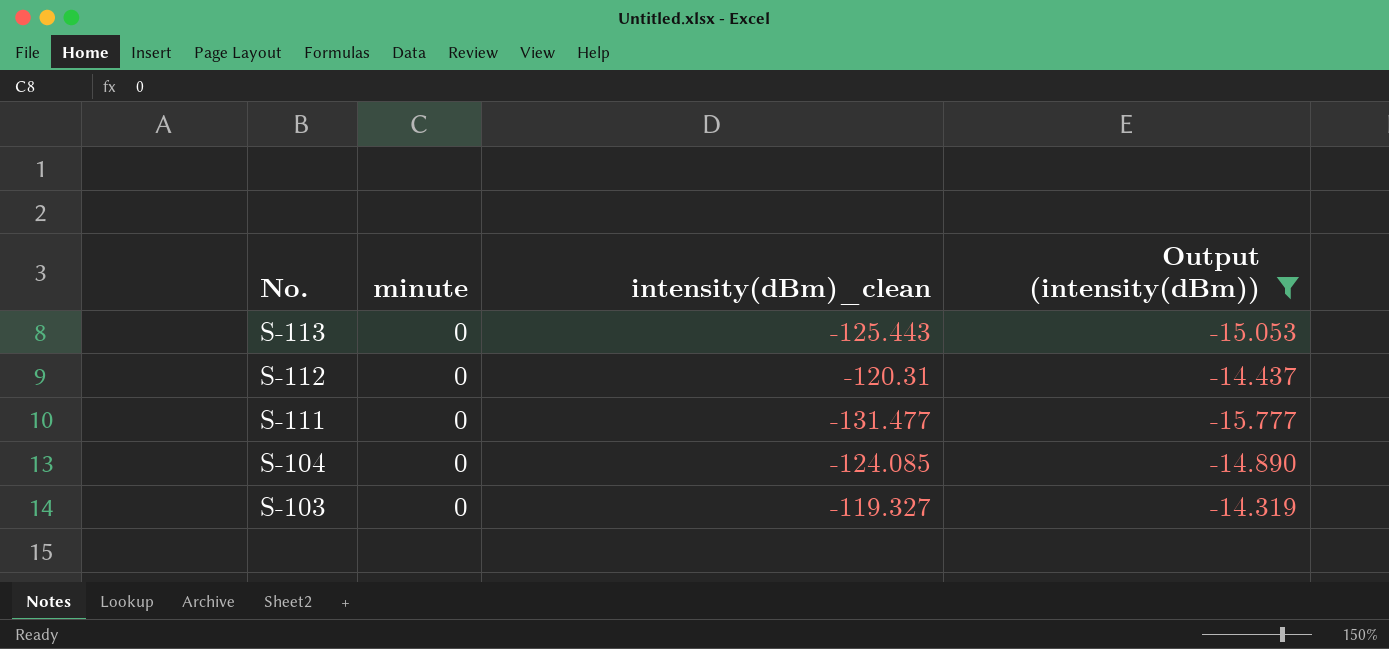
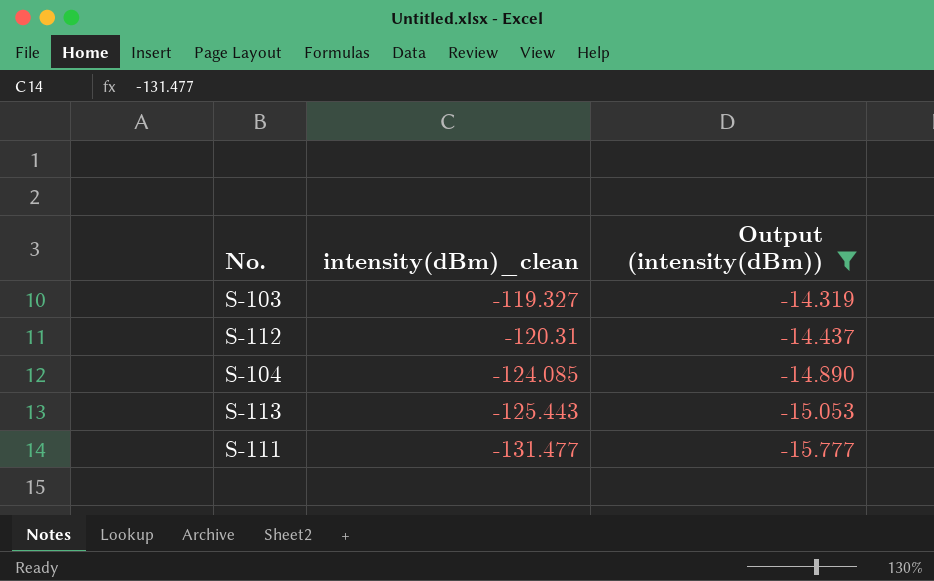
row order: No. descending -> intensity(dBm)_clean descending
column minute | position: 2 -> none

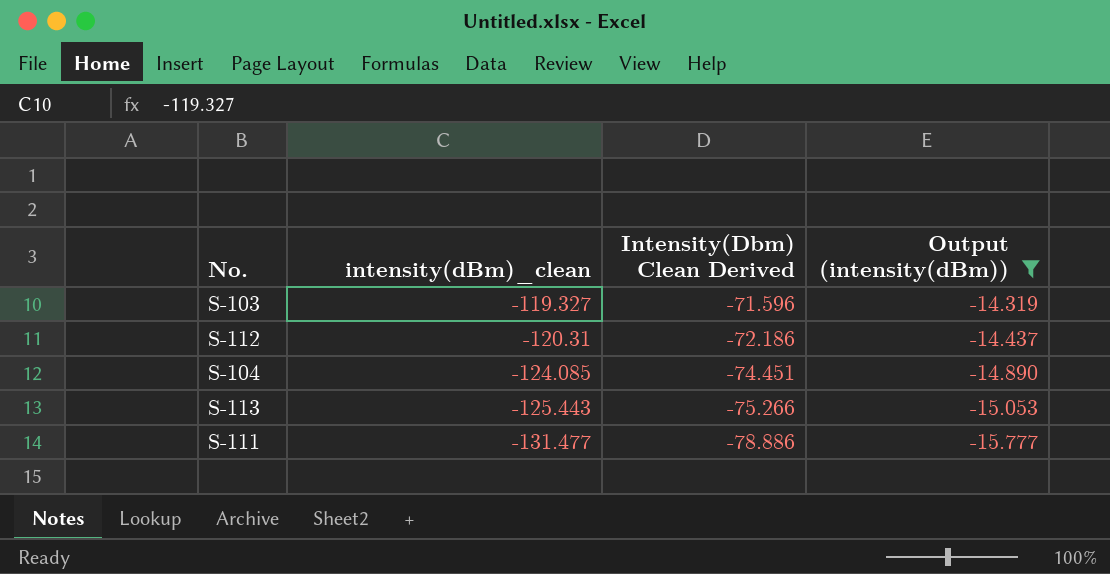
column Intensity(Dbm) Clean Derived | formula: none -> [intensity(dBm)_clean] * 0.6

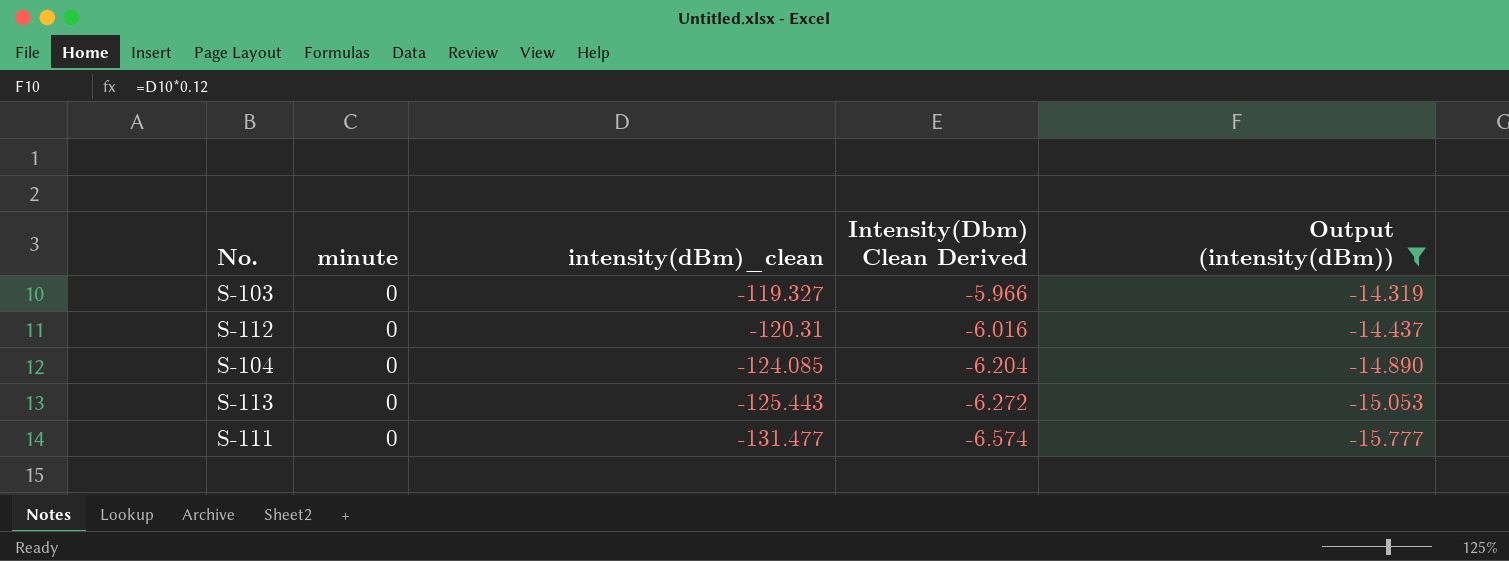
column minute | position: none -> 2
column Intensity(Dbm) Clean Derived | formula: [intensity(dBm)_clean] * 0.6 -> [intensity(dBm)_clean] * 0.05

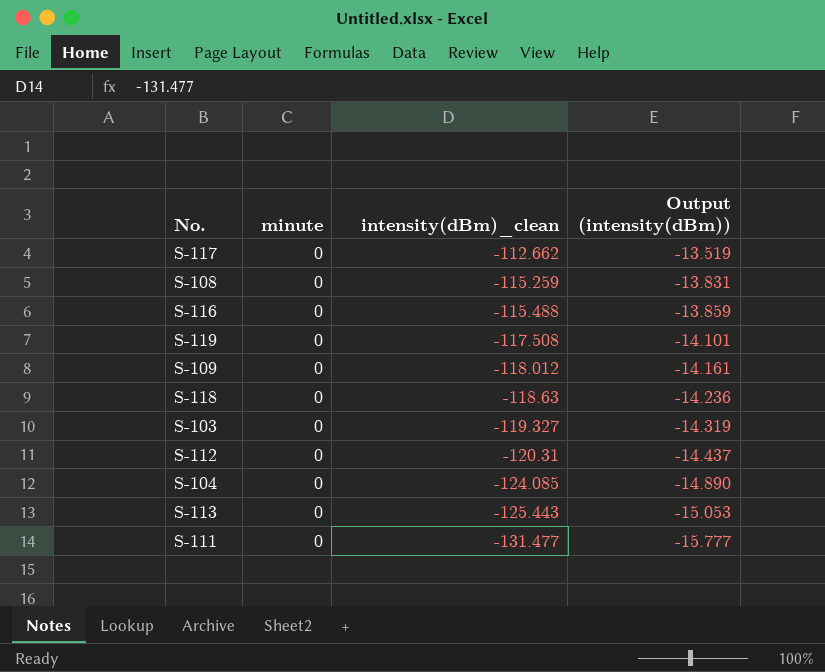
filter: Output (intensity(dBm)) <= -14.319 -> none
column Intensity(Dbm) Clean Derived | formula: [intensity(dBm)_clean] * 0.05 -> none

